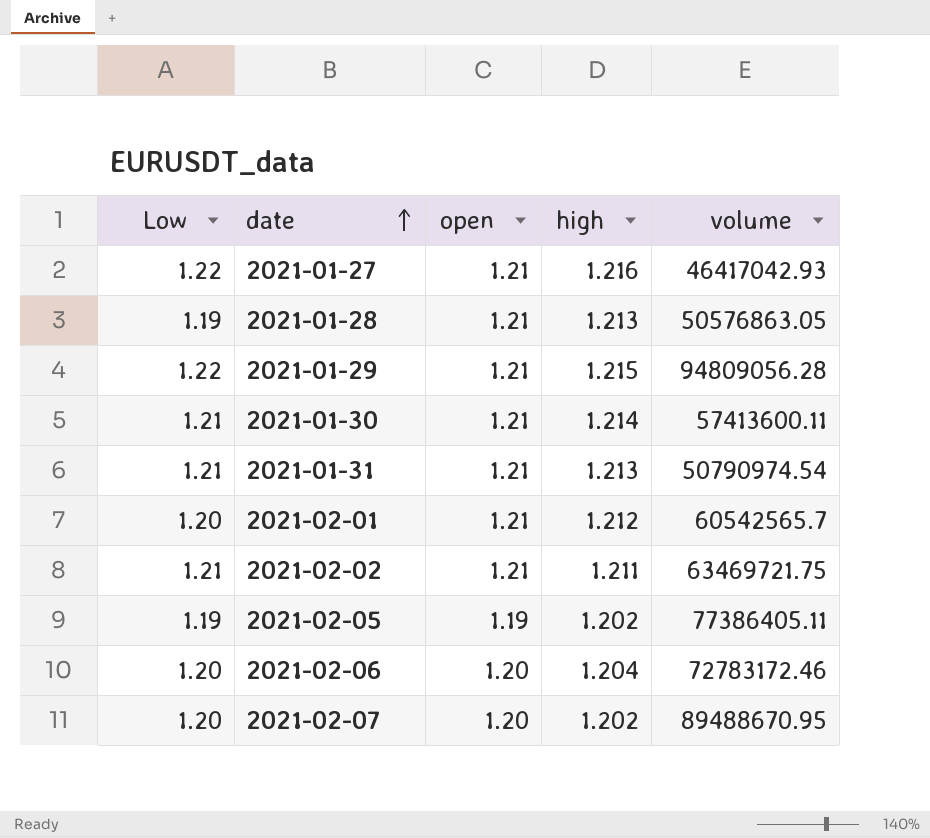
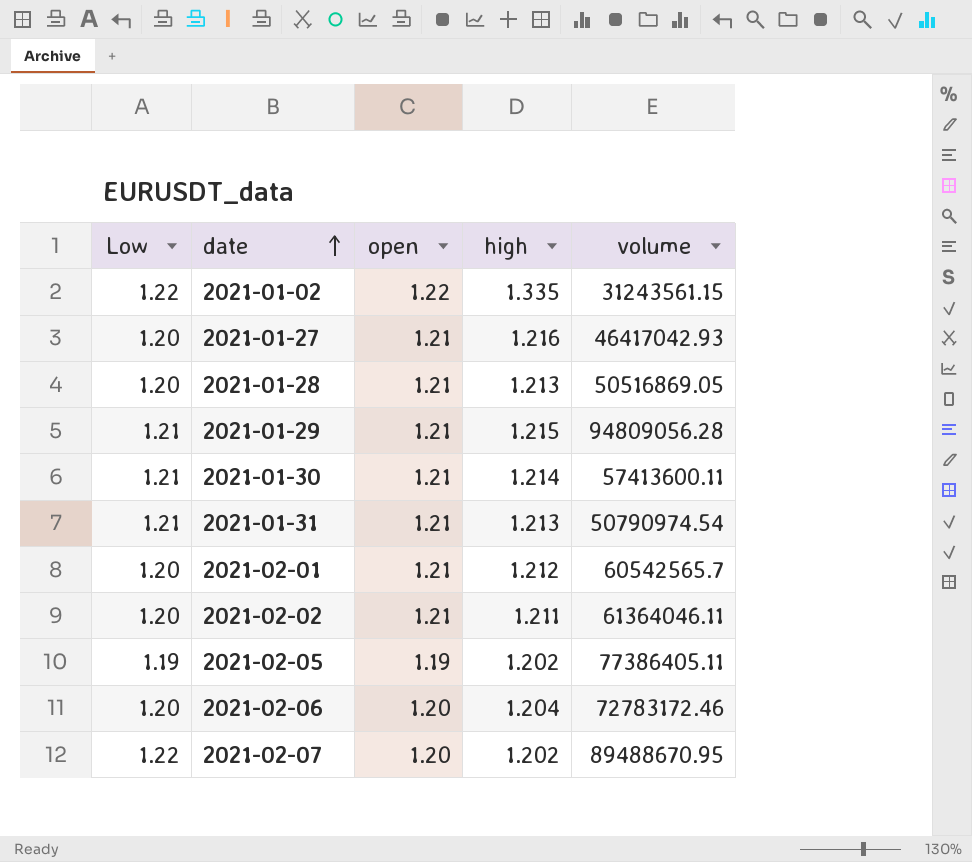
row 2021-01-02: none -> 1.22 | 1.22 | 1.335 | 31243561.15
2021-01-27 | Low: 1.22 -> 1.20
2021-01-28 | Low: 1.19 -> 1.20
2021-01-28 | volume: 50576863.05 -> 50516869.05
2021-01-29 | Low: 1.22 -> 1.21
2021-02-02 | Low: 1.21 -> 1.20
2021-02-02 | volume: 63469721.75 -> 61364046.11
2021-02-07 | Low: 1.20 -> 1.22

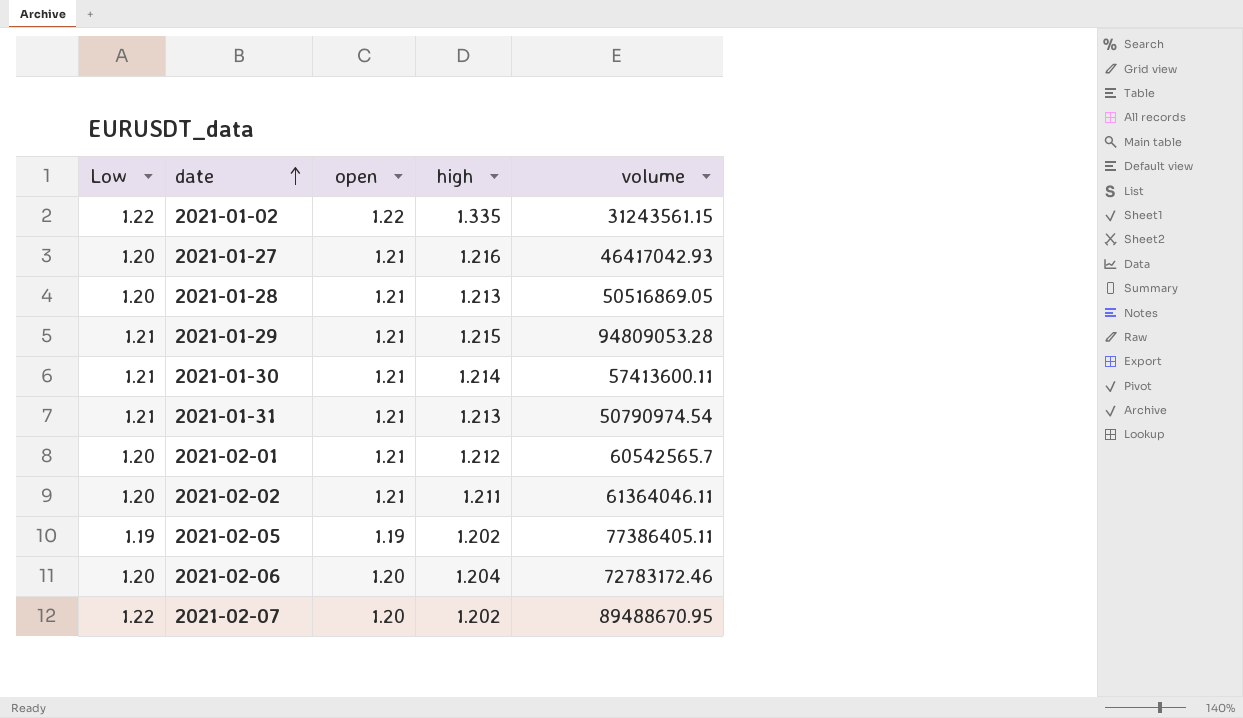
2021-01-29 | volume: 94809056.28 -> 94809053.28

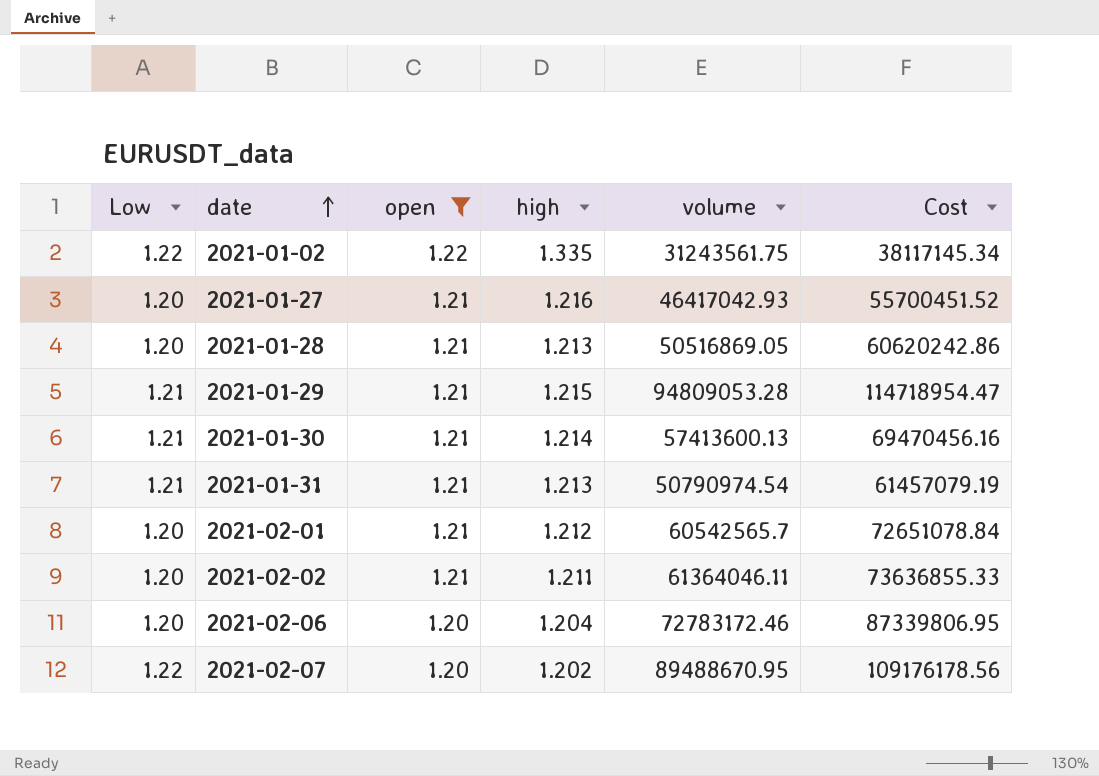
filter: none -> open != 1.19
column Cost | formula: none -> [Low] * [volume]
2021-01-02 | volume: 31243561.15 -> 31243561.75
2021-01-30 | volume: 57413600.11 -> 57413600.13

